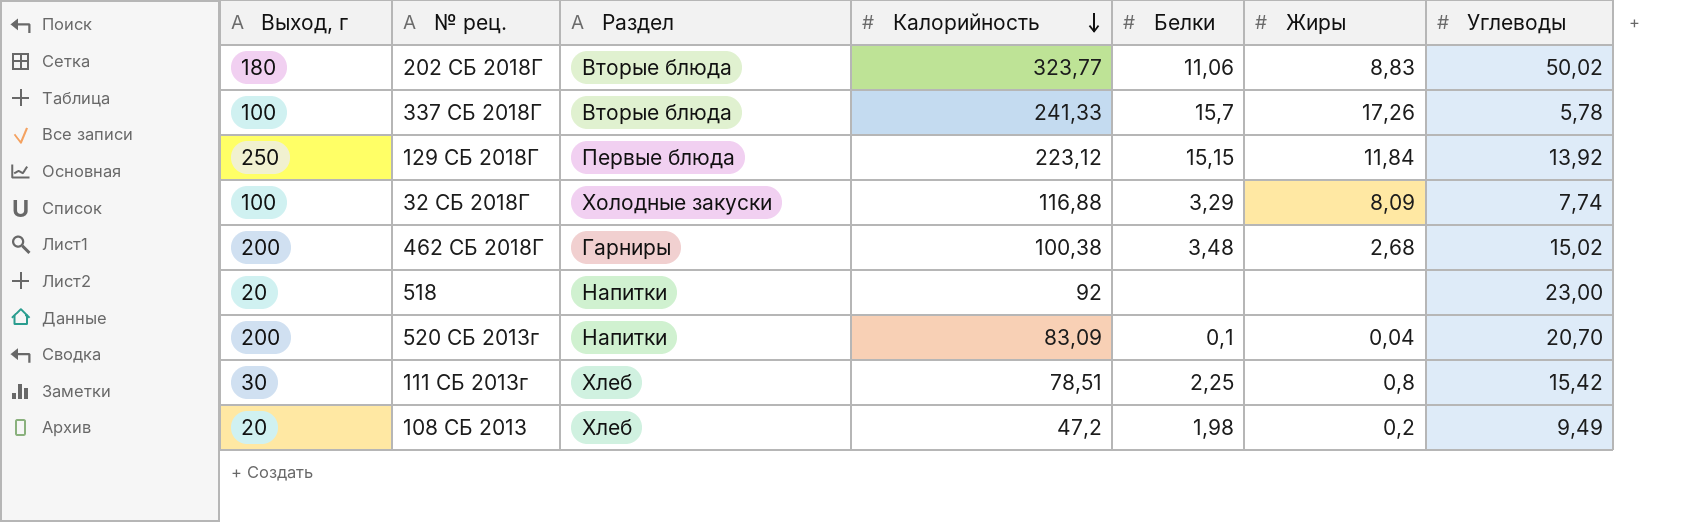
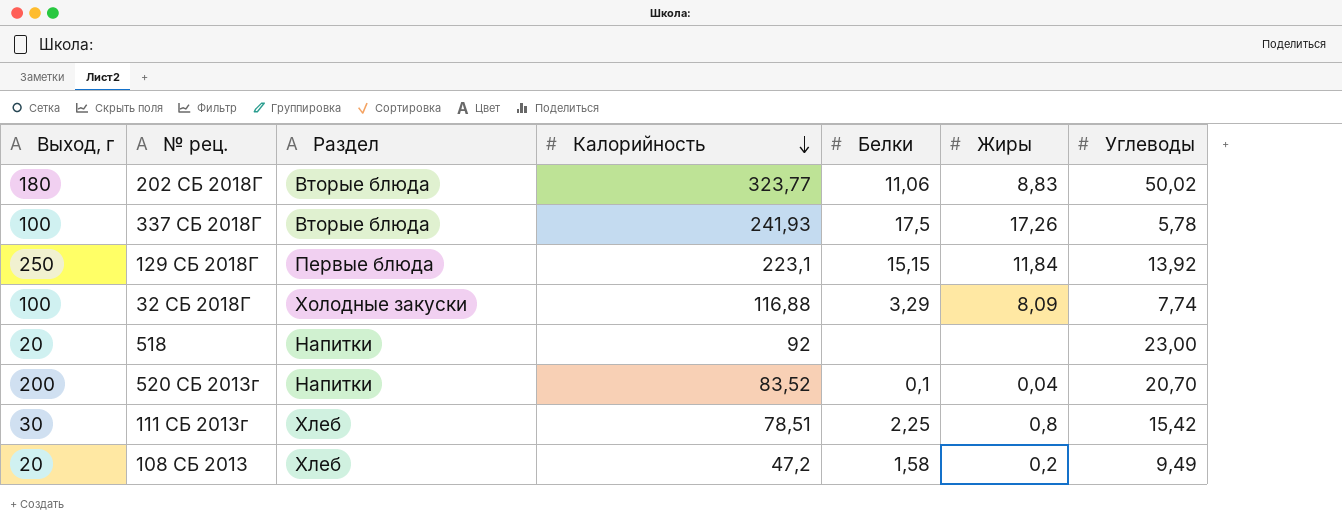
row 462 СБ 2018Г: 200 | Гарниры | 100,38 | 3,48 | 2,68 | 15,02 -> none
337 СБ 2018Г | Калорийность: 241,33 -> 241,93
337 СБ 2018Г | Белки: 15,7 -> 17,5
129 СБ 2018Г | Калорийность: 223,12 -> 223,1
520 СБ 2013г | Калорийность: 83,09 -> 83,52
108 СБ 2013 | Белки: 1,98 -> 1,58

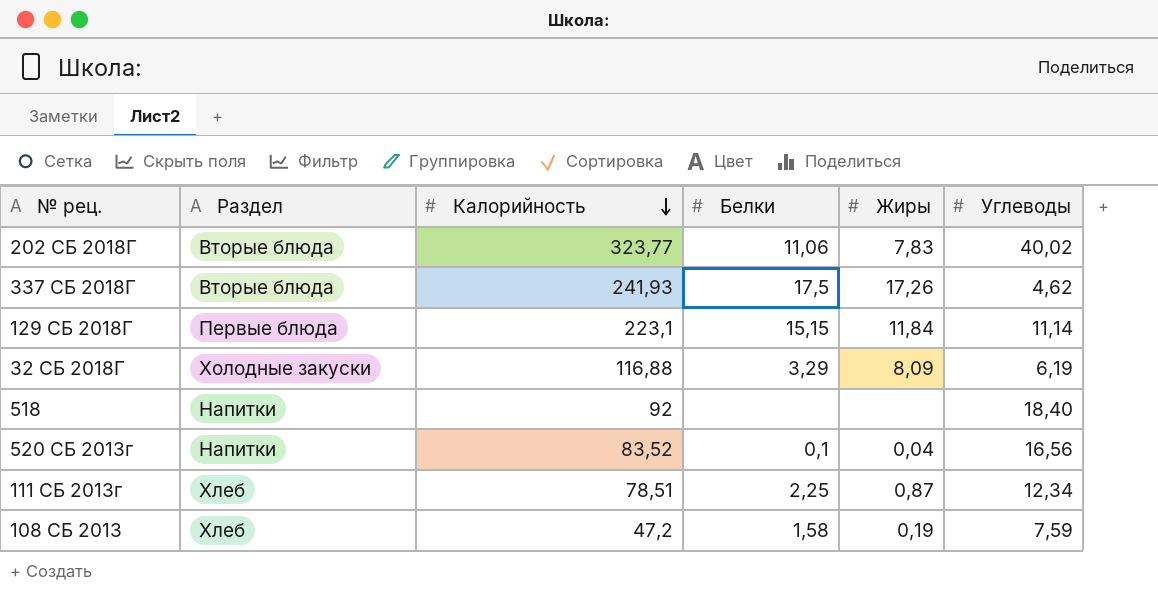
column Выход, г | position: 1 -> none
202 СБ 2018Г | Жиры: 8,83 -> 7,83
202 СБ 2018Г | Углеводы: 50,02 -> 40,02
337 СБ 2018Г | Углеводы: 5,78 -> 4,62
129 СБ 2018Г | Углеводы: 13,92 -> 11,14
32 СБ 2018Г | Углеводы: 7,74 -> 6,19
518 | Углеводы: 23,00 -> 18,40
520 СБ 2013г | Углеводы: 20,70 -> 16,56
111 СБ 2013г | Жиры: 0,8 -> 0,87
111 СБ 2013г | Углеводы: 15,42 -> 12,34
108 СБ 2013 | Жиры: 0,2 -> 0,19
108 СБ 2013 | Углеводы: 9,49 -> 7,59

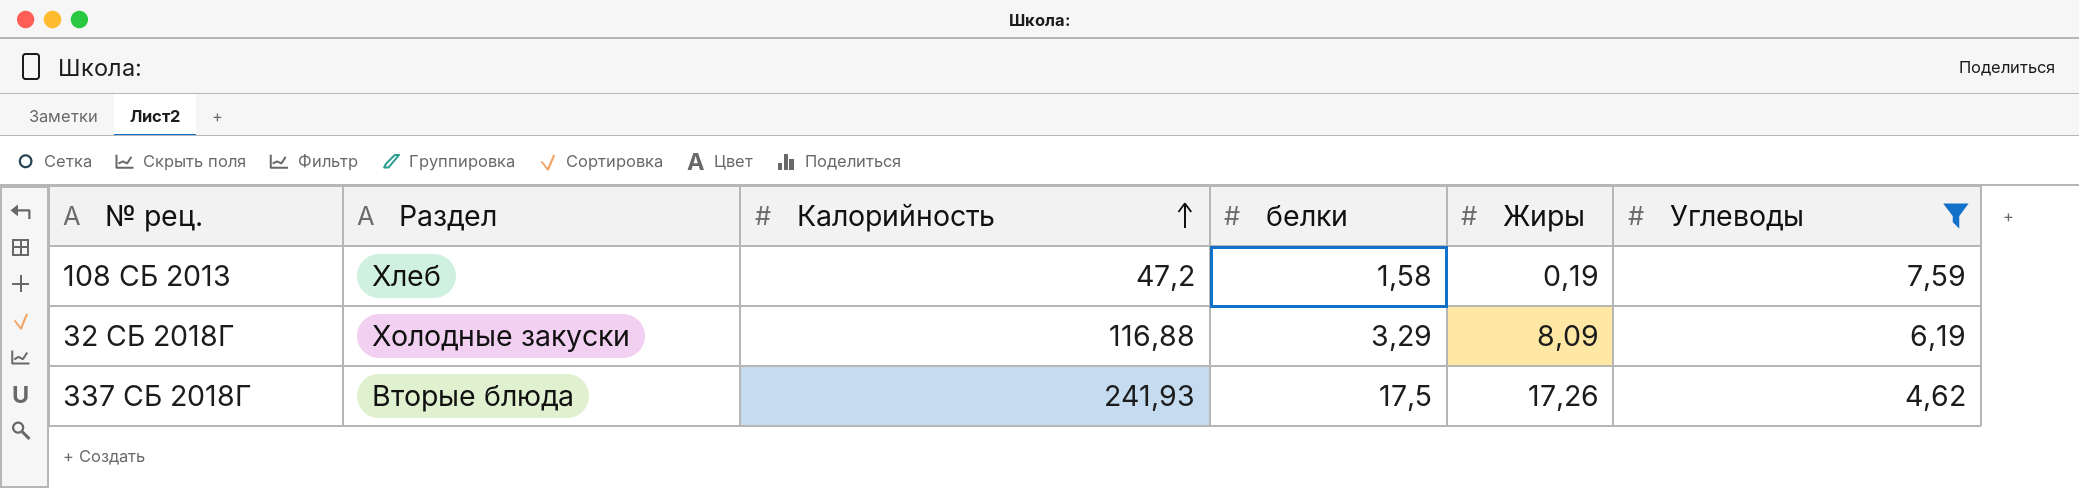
filter: none -> Углеводы <= 7,59
row order: Калорийность descending -> Калорийность ascending
column name: Белки -> белки

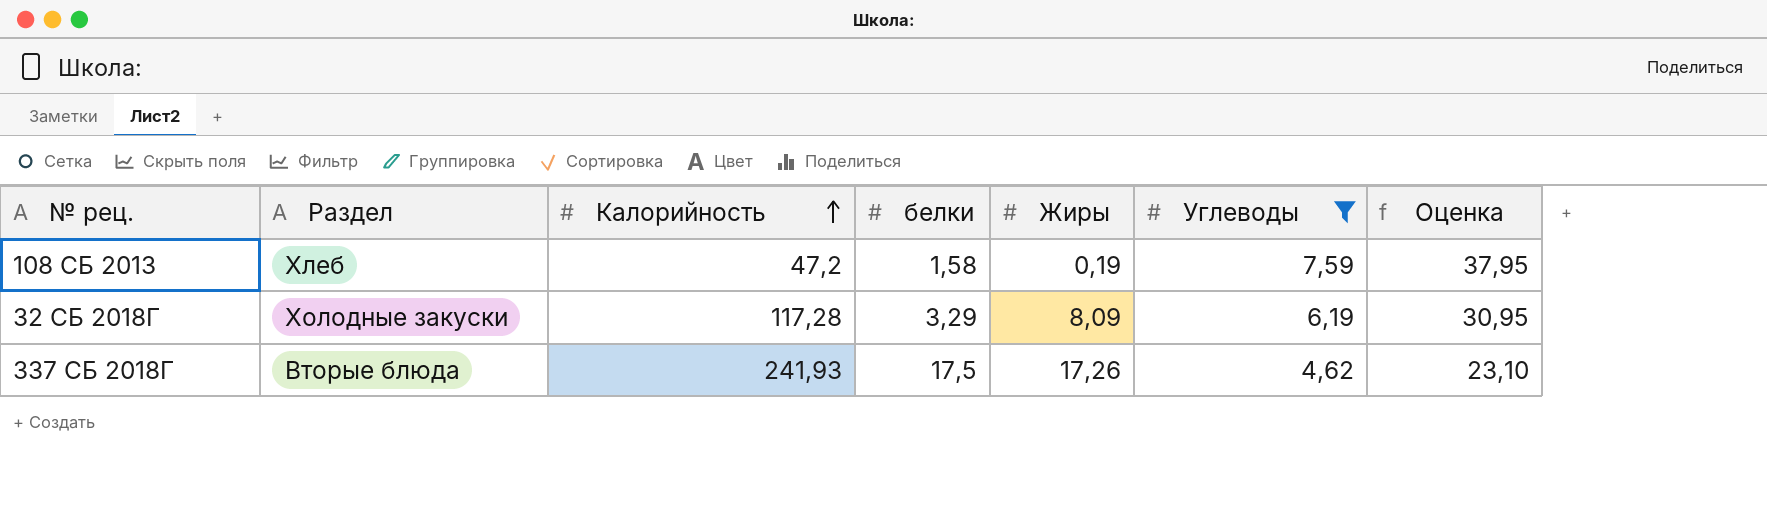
column Оценка | formula: none -> [Углеводы] * 5
32 СБ 2018Г | Калорийность: 116,88 -> 117,28

